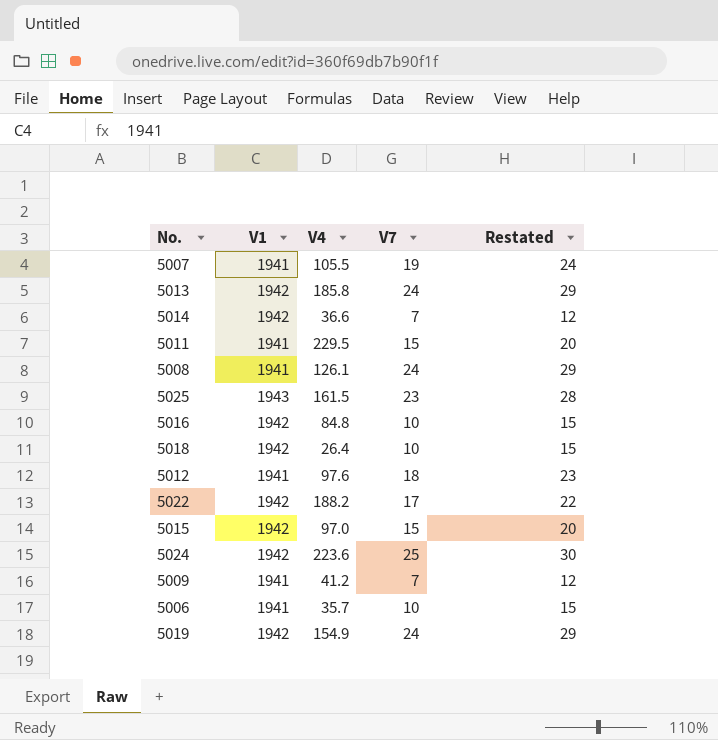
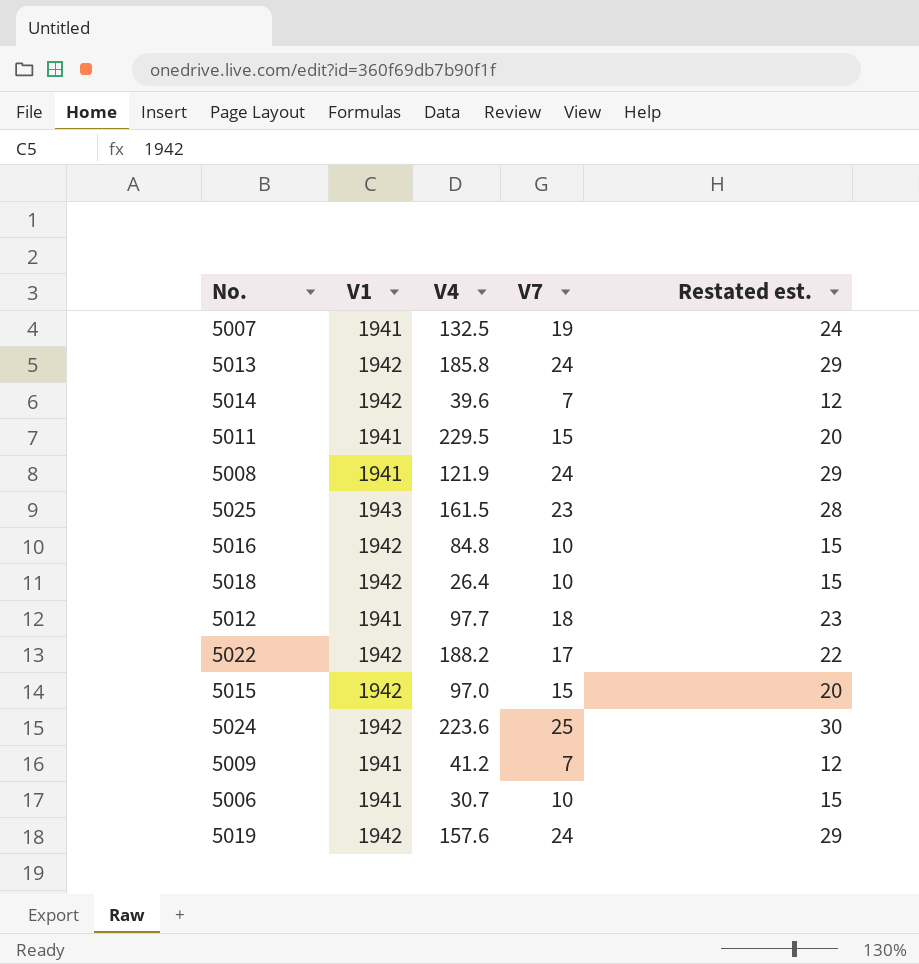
column name: Restated -> Restated est.
5007 | V4: 105.5 -> 132.5
5014 | V4: 36.6 -> 39.6
5008 | V4: 126.1 -> 121.9
5012 | V4: 97.6 -> 97.7
5006 | V4: 35.7 -> 30.7
5019 | V4: 154.9 -> 157.6

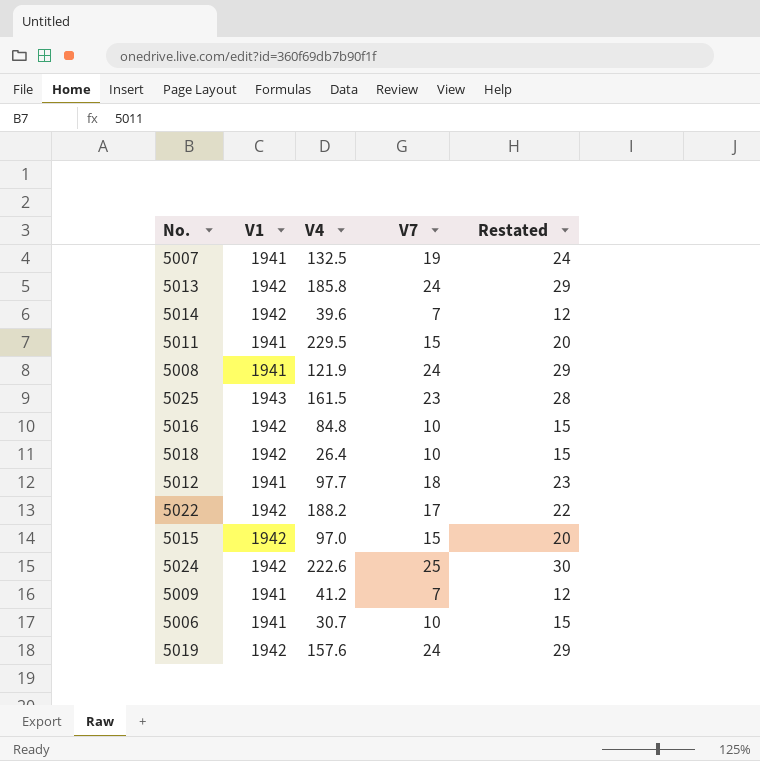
column name: Restated est. -> Restated
5024 | V4: 223.6 -> 222.6

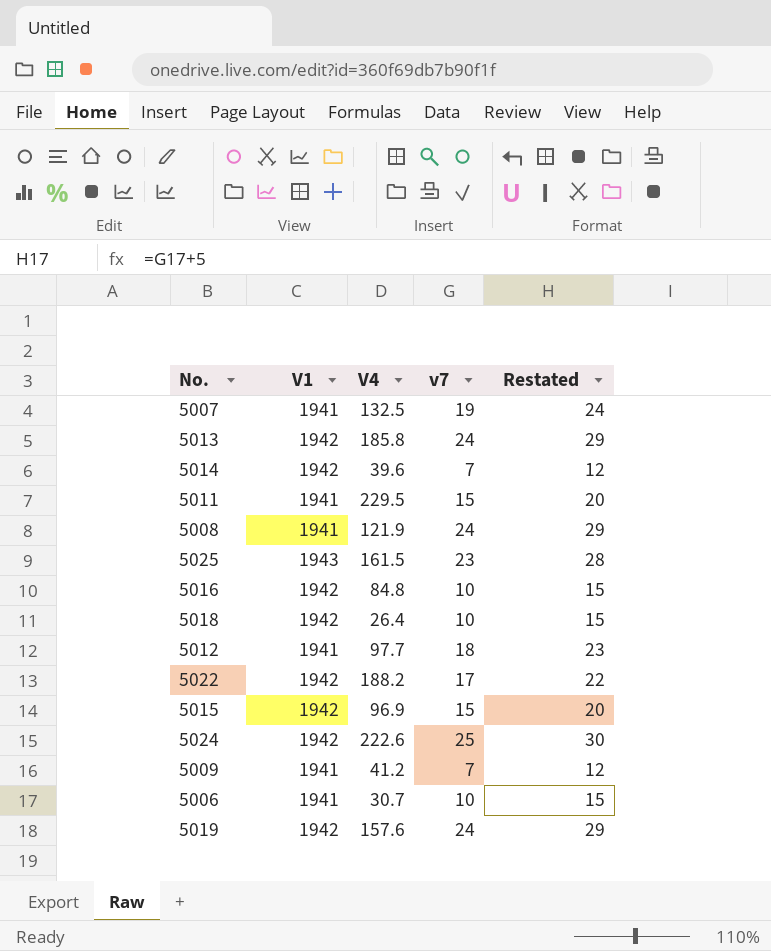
column name: V7 -> v7
5015 | V4: 97.0 -> 96.9

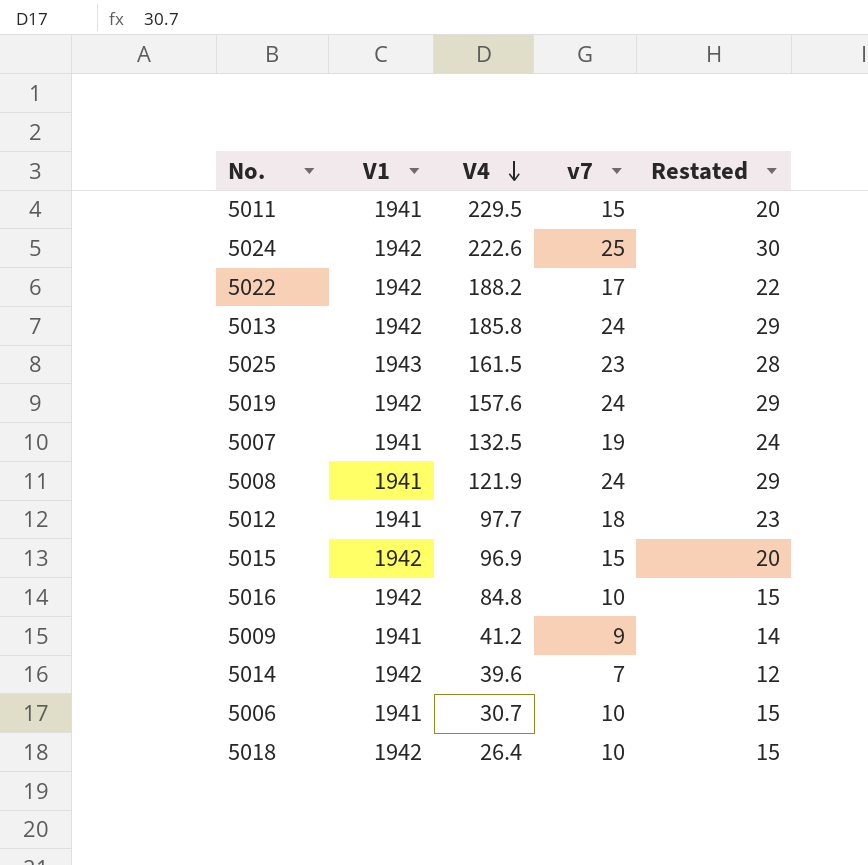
row order: none -> V4 descending
5009 | v7: 7 -> 9
5009 | Restated: 12 -> 14

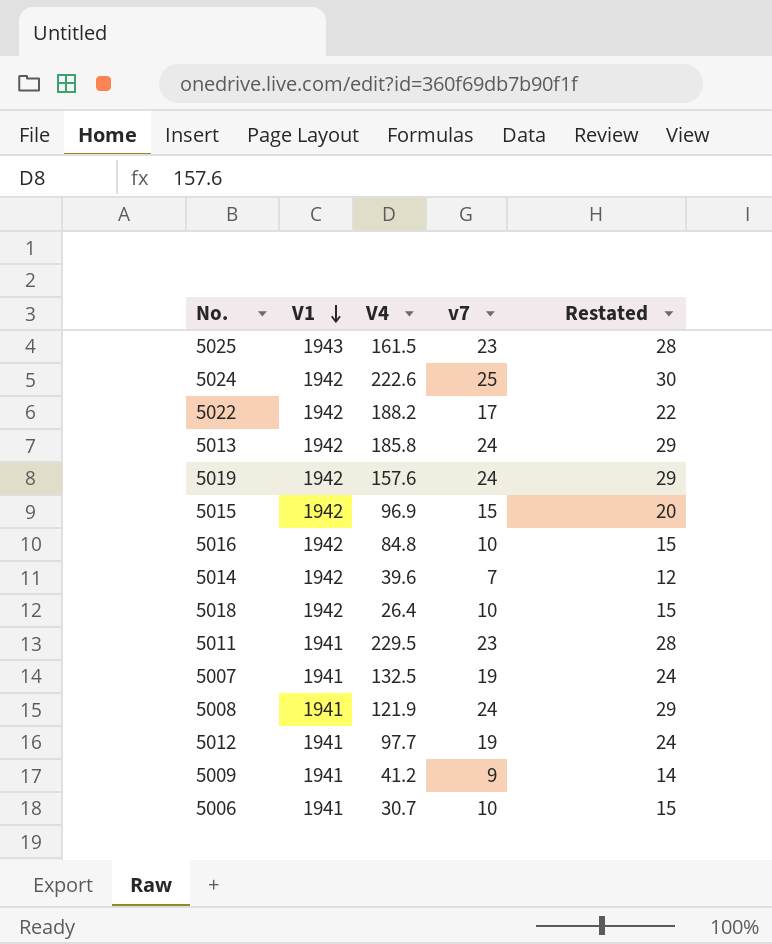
row order: V4 descending -> V1 descending
5011 | v7: 15 -> 23
5011 | Restated: 20 -> 28
5012 | v7: 18 -> 19
5012 | Restated: 23 -> 24

